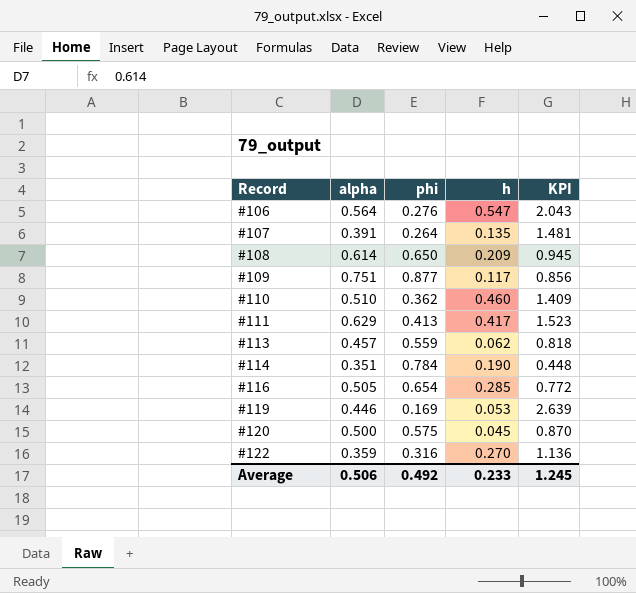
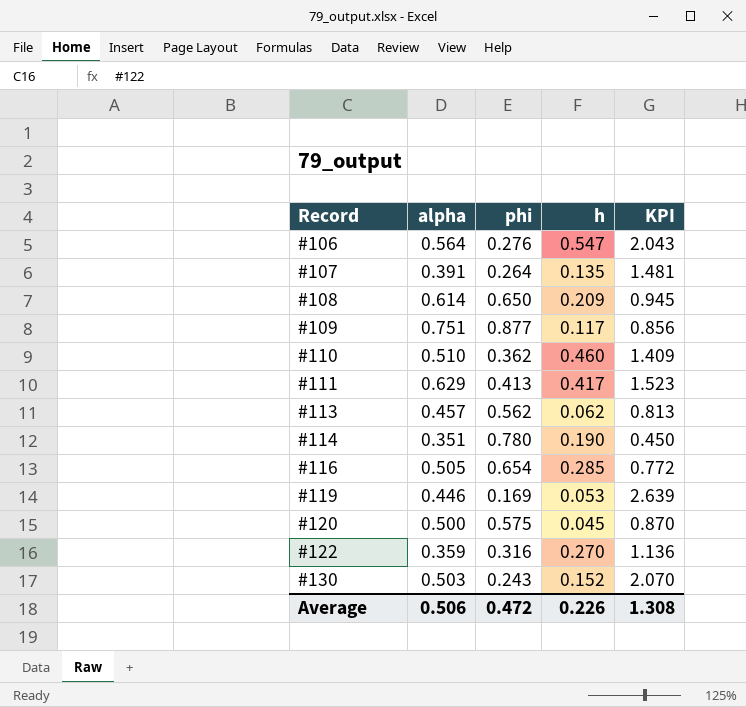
#113 | phi: 0.559 -> 0.562
#113 | KPI: 0.818 -> 0.813
#114 | phi: 0.784 -> 0.780
#114 | KPI: 0.448 -> 0.450
row #130: none -> 0.503 | 0.243 | 0.152 | 2.070
Average | phi: 0.492 -> 0.472
Average | h: 0.233 -> 0.226
Average | KPI: 1.245 -> 1.308

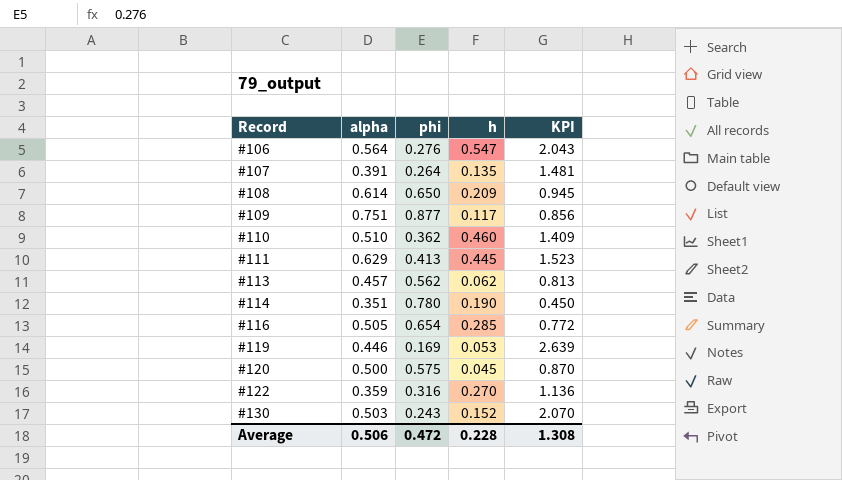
#111 | h: 0.417 -> 0.445
Average | h: 0.226 -> 0.228

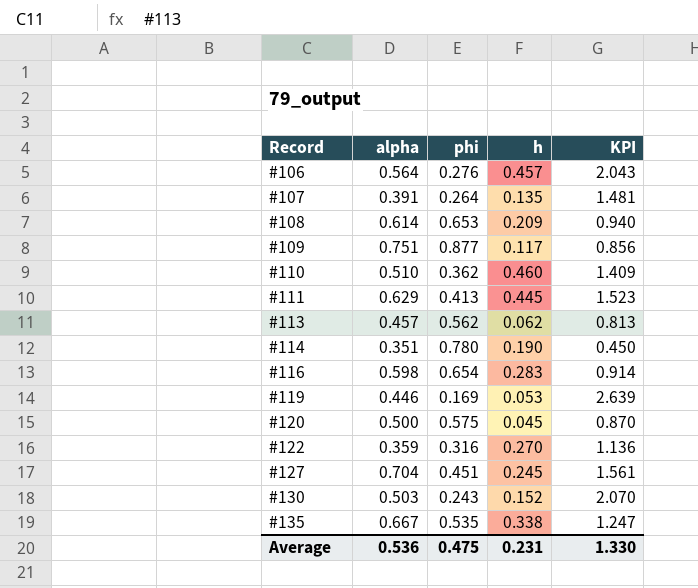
#106 | h: 0.547 -> 0.457
#108 | phi: 0.650 -> 0.653
#108 | KPI: 0.945 -> 0.940
#116 | alpha: 0.505 -> 0.598
#116 | h: 0.285 -> 0.283
#116 | KPI: 0.772 -> 0.914
row #127: none -> 0.704 | 0.451 | 0.245 | 1.561
row #135: none -> 0.667 | 0.535 | 0.338 | 1.247
Average | alpha: 0.506 -> 0.536
Average | phi: 0.472 -> 0.475
Average | h: 0.228 -> 0.231
Average | KPI: 1.308 -> 1.330

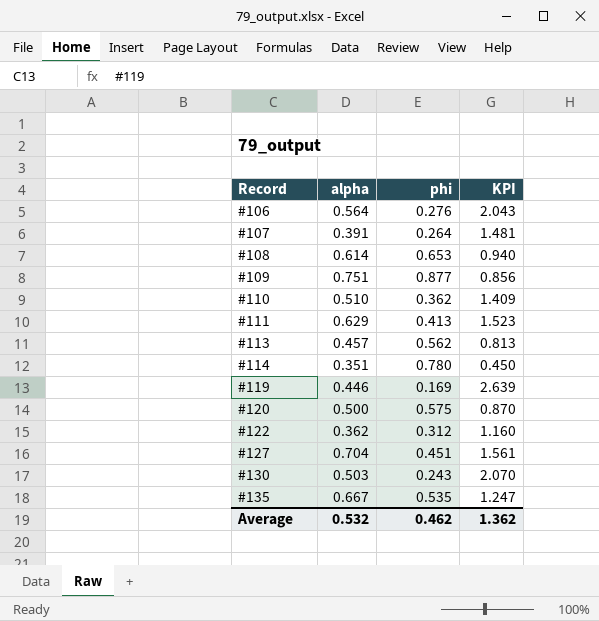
column h | position: 4 -> none
row #116: 0.598 | 0.654 | 0.283 | 0.914 -> none
#122 | alpha: 0.359 -> 0.362
#122 | phi: 0.316 -> 0.312
#122 | KPI: 1.136 -> 1.160
Average | alpha: 0.536 -> 0.532
Average | phi: 0.475 -> 0.462
Average | KPI: 1.330 -> 1.362

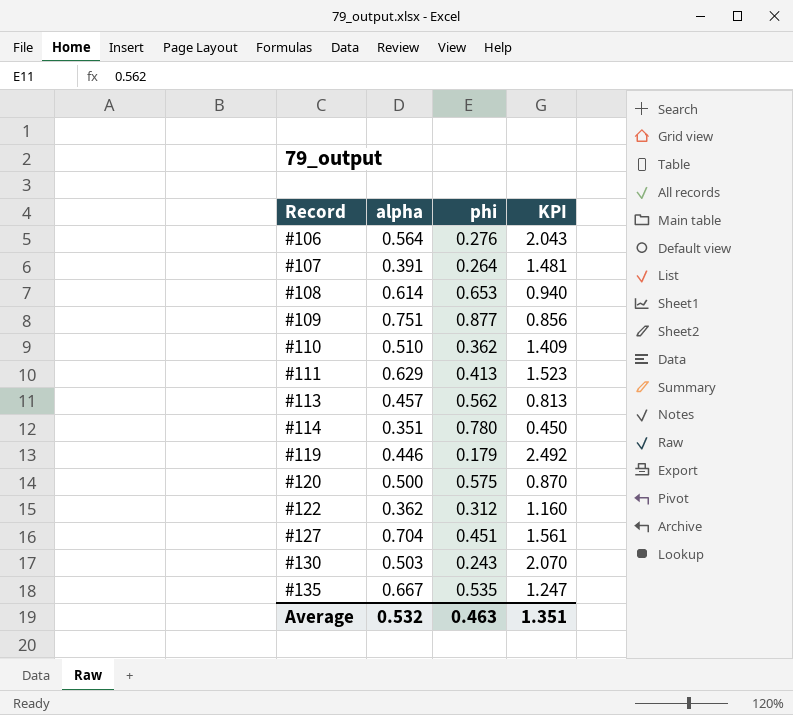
#119 | phi: 0.169 -> 0.179
#119 | KPI: 2.639 -> 2.492
Average | phi: 0.462 -> 0.463
Average | KPI: 1.362 -> 1.351

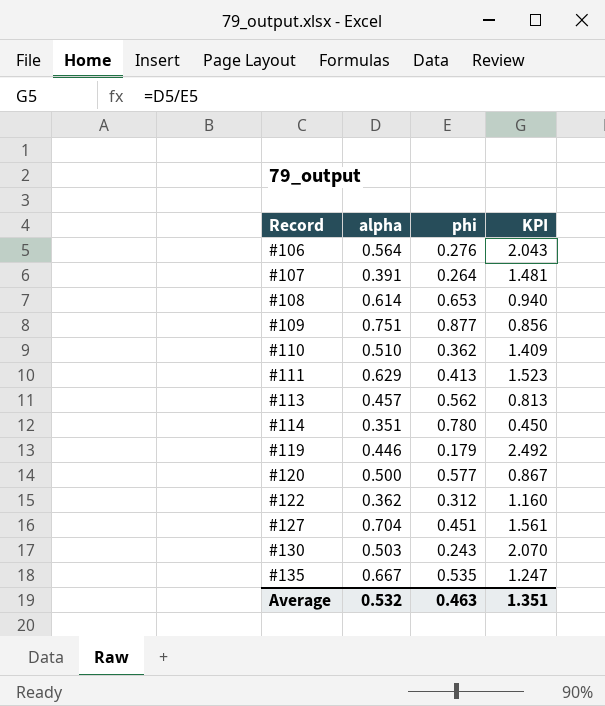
#120 | phi: 0.575 -> 0.577
#120 | KPI: 0.870 -> 0.867

